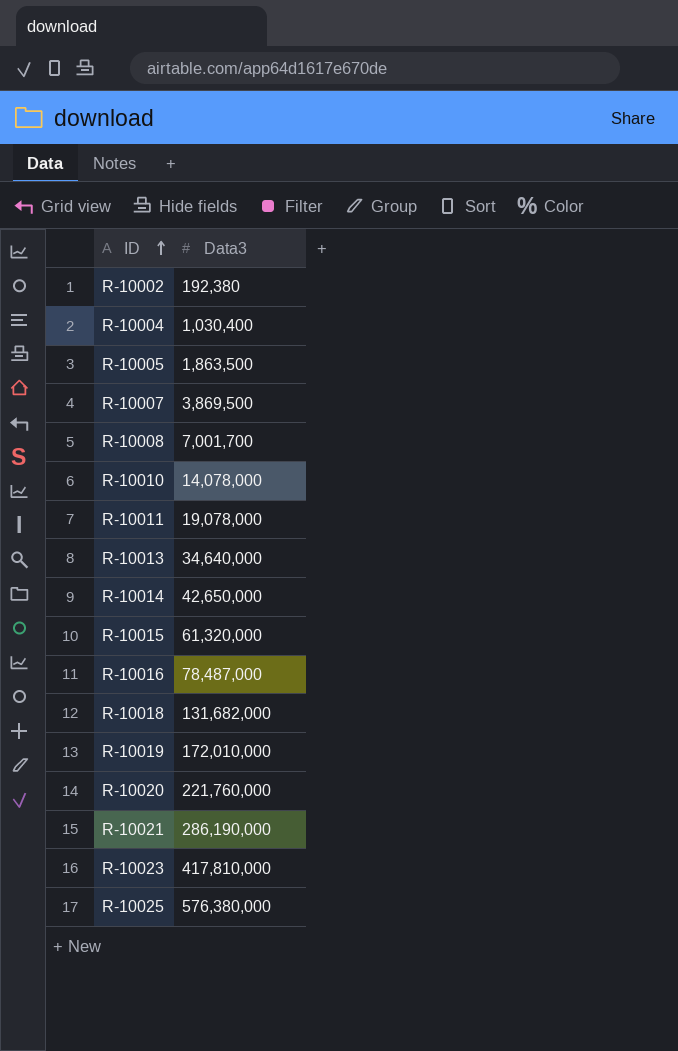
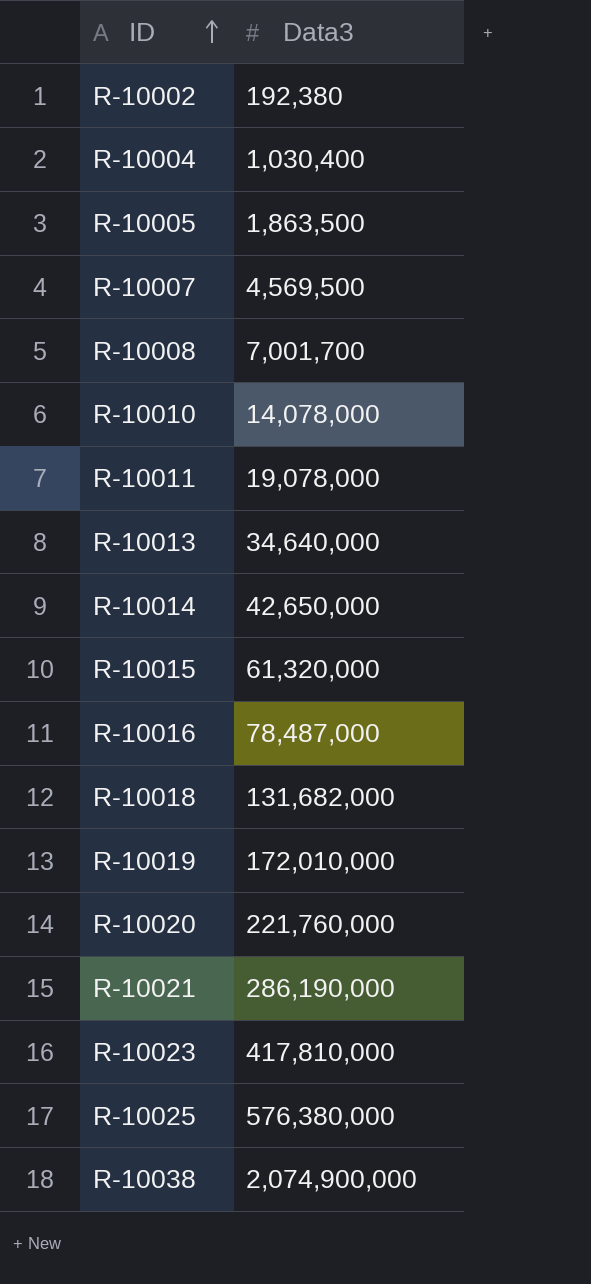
R-10007 | Data3: 3,869,500 -> 4,569,500
row R-10038: none -> 2,074,900,000

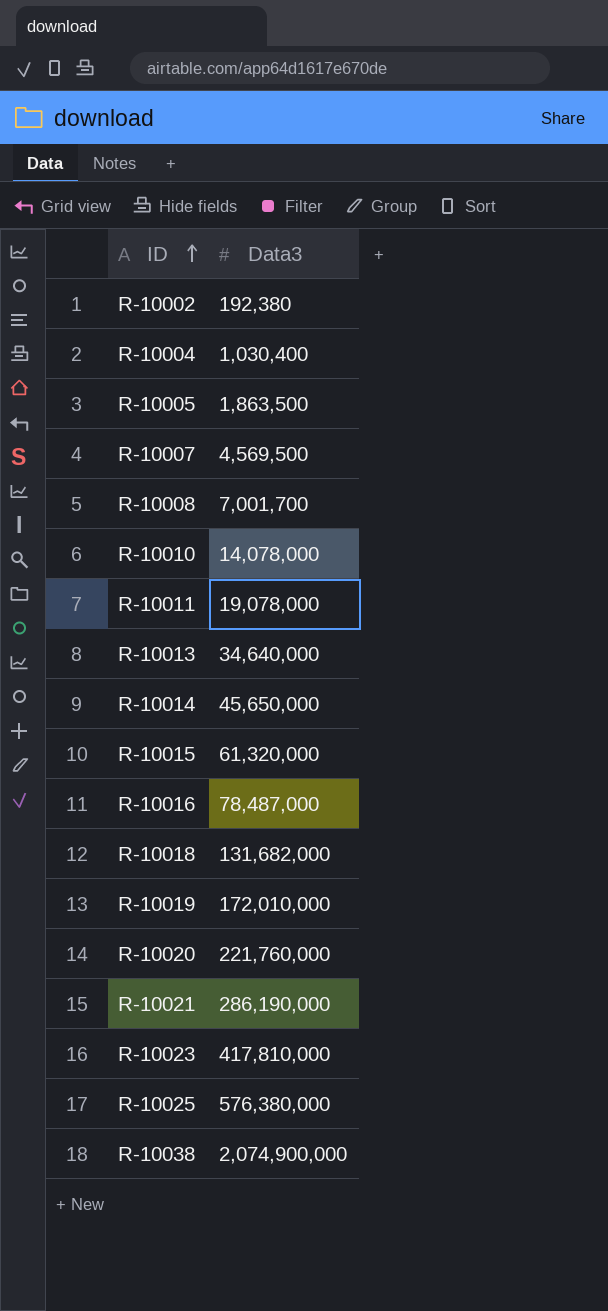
R-10014 | Data3: 42,650,000 -> 45,650,000

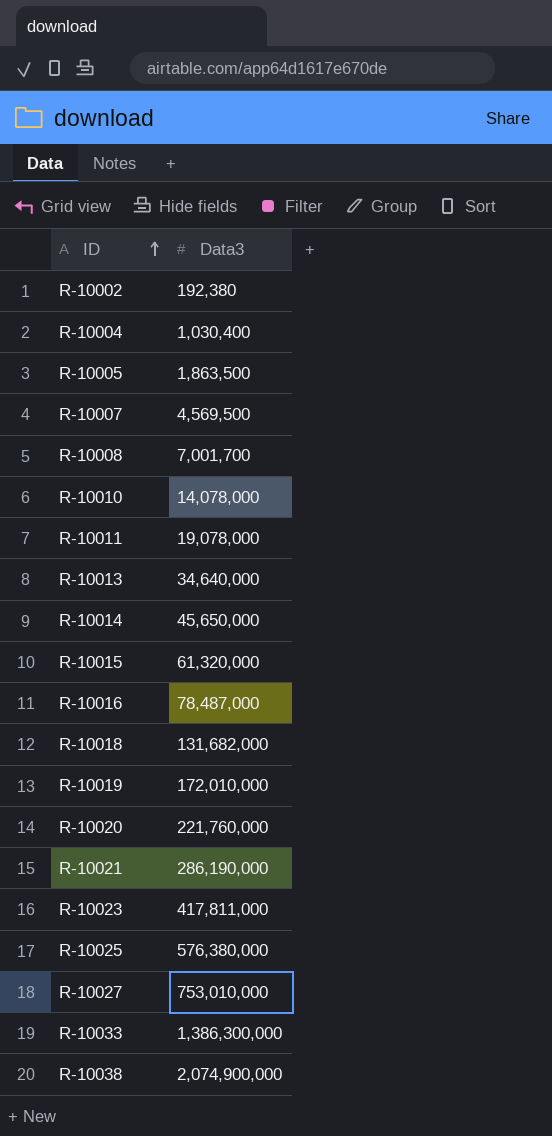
R-10023 | Data3: 417,810,000 -> 417,811,000
row R-10027: none -> 753,010,000
row R-10033: none -> 1,386,300,000

